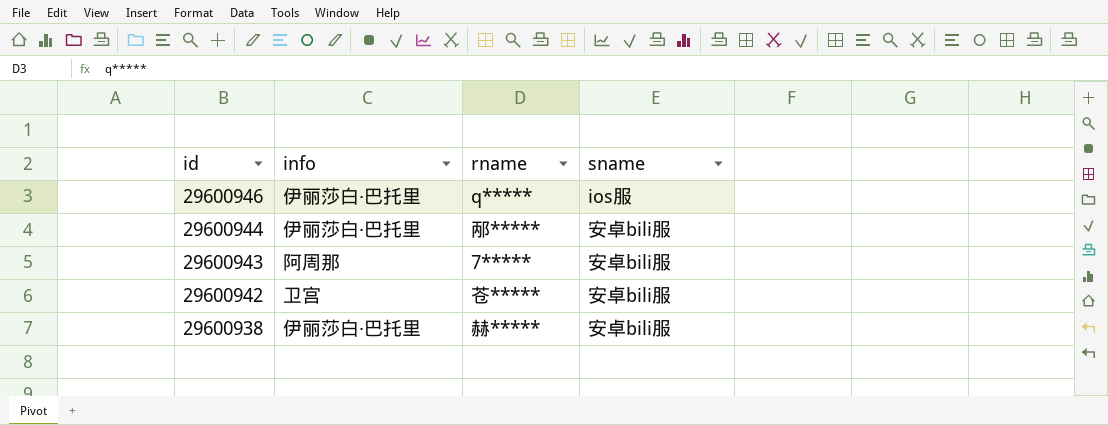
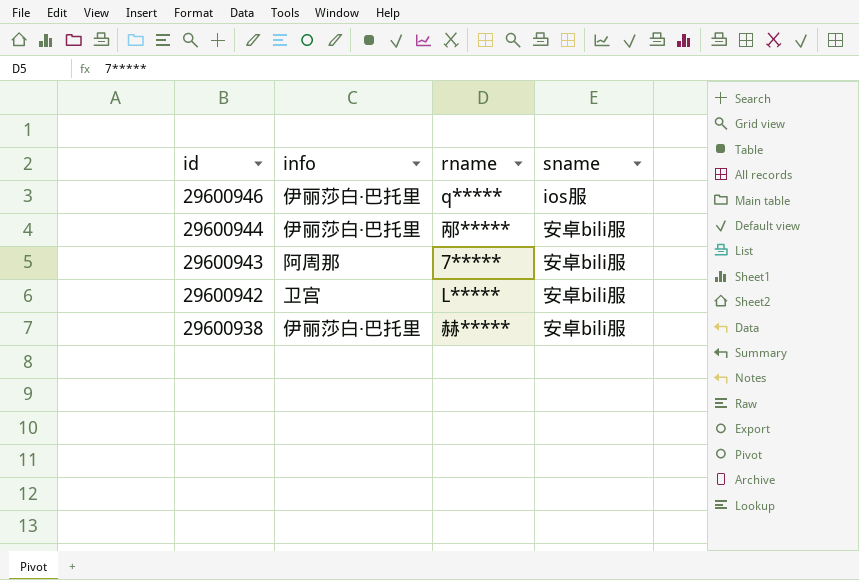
29600942 | rname: 苍***** -> L*****

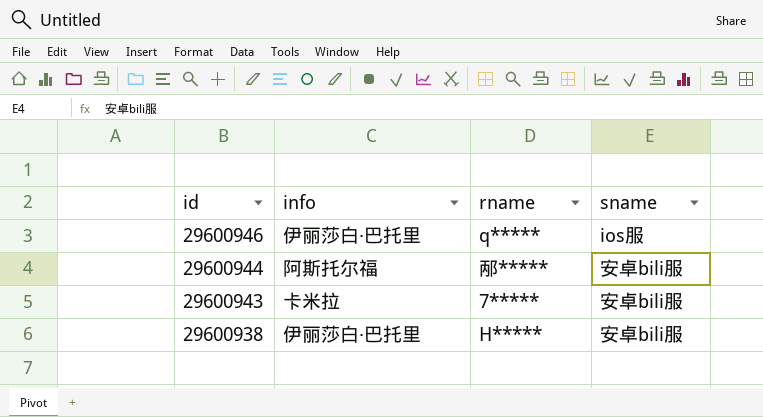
row 29600942: 卫宫 | L***** | 安卓bili服 -> none
29600944 | info: 伊丽莎白·巴托里 -> 阿斯托尔福
29600943 | info: 阿周那 -> 卡米拉
29600938 | rname: 赫***** -> H*****

